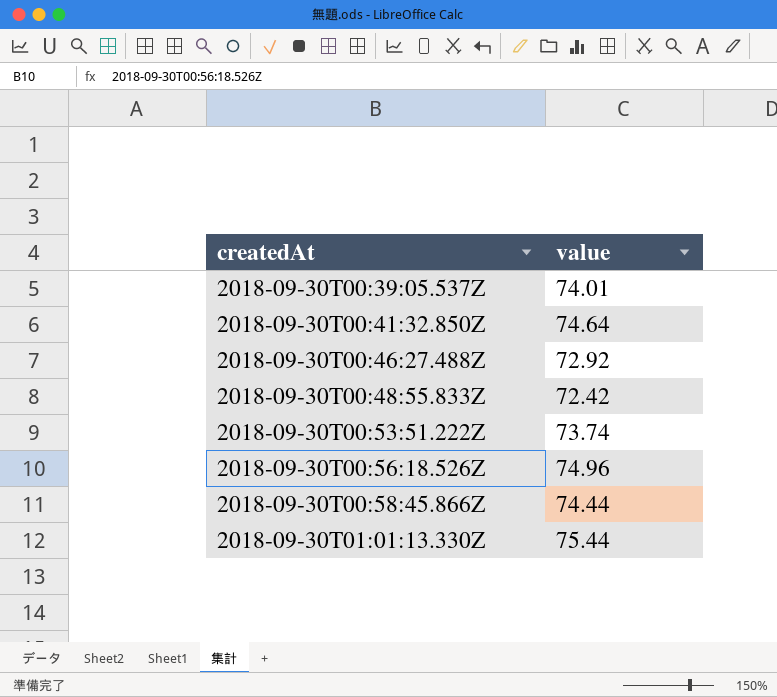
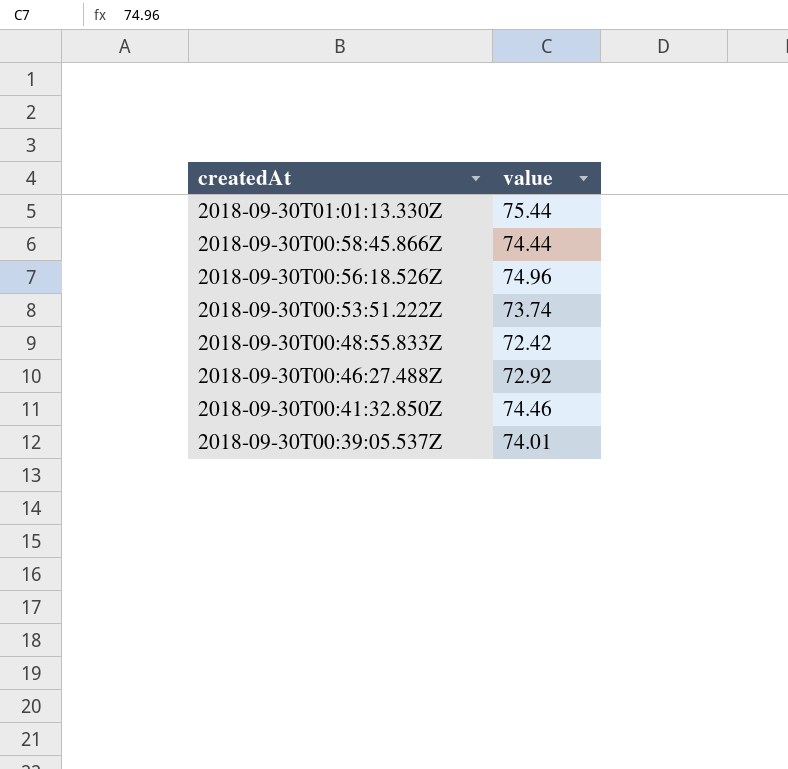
row order: createdAt ascending -> createdAt descending
2018-09-30T00:41:32.850Z | value: 74.64 -> 74.46

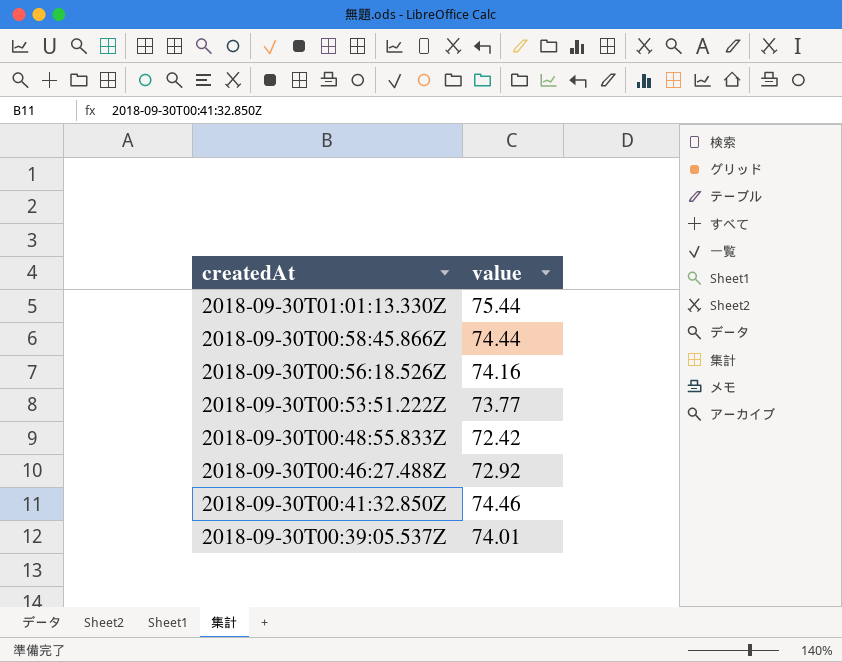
2018-09-30T00:56:18.526Z | value: 74.96 -> 74.16
2018-09-30T00:53:51.222Z | value: 73.74 -> 73.77

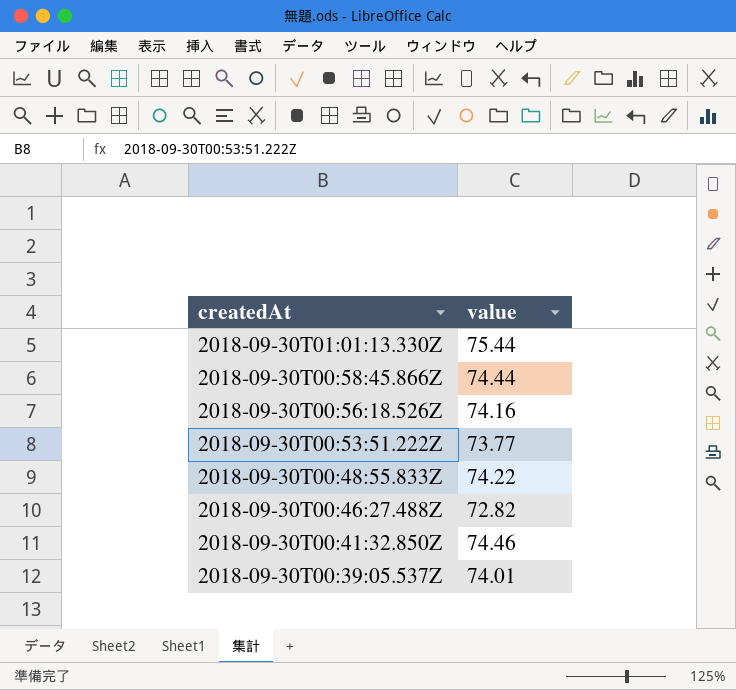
2018-09-30T00:48:55.833Z | value: 72.42 -> 74.22
2018-09-30T00:46:27.488Z | value: 72.92 -> 72.82

